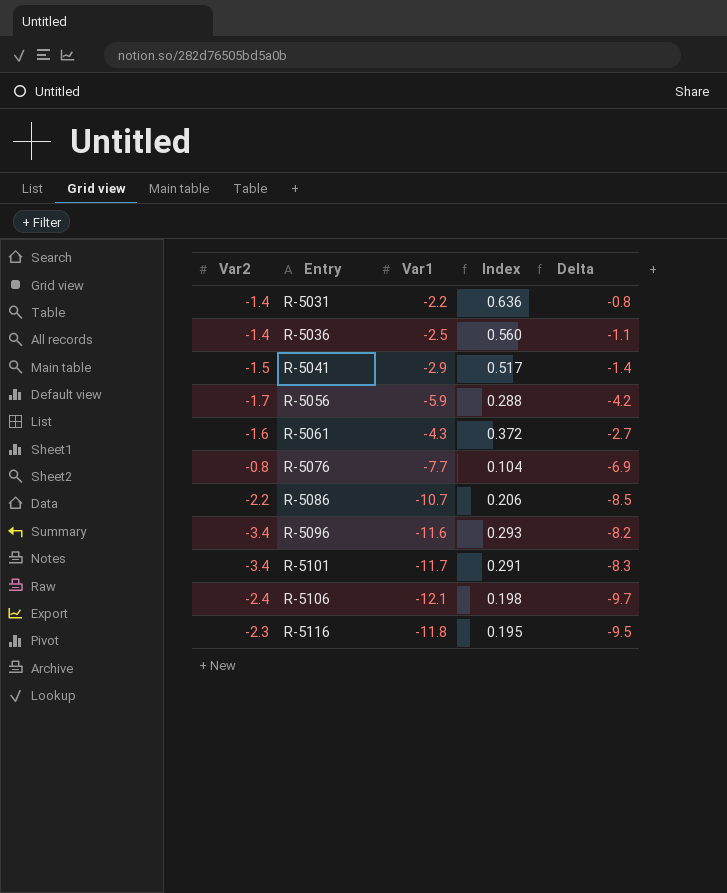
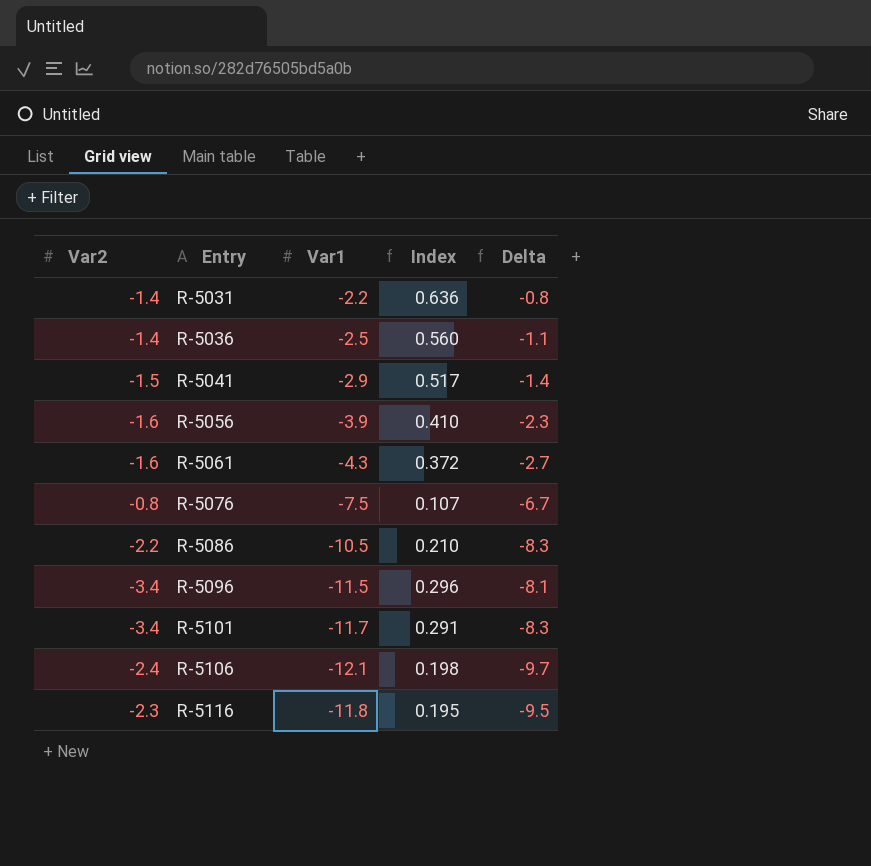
R-5056 | Var2: -1.7 -> -1.6
R-5056 | Var1: -5.9 -> -3.9
R-5056 | Index: 0.288 -> 0.410
R-5056 | Delta: -4.2 -> -2.3
R-5076 | Var1: -7.7 -> -7.5
R-5076 | Index: 0.104 -> 0.107
R-5076 | Delta: -6.9 -> -6.7
R-5086 | Var1: -10.7 -> -10.5
R-5086 | Index: 0.206 -> 0.210
R-5086 | Delta: -8.5 -> -8.3
R-5096 | Var1: -11.6 -> -11.5
R-5096 | Index: 0.293 -> 0.296
R-5096 | Delta: -8.2 -> -8.1

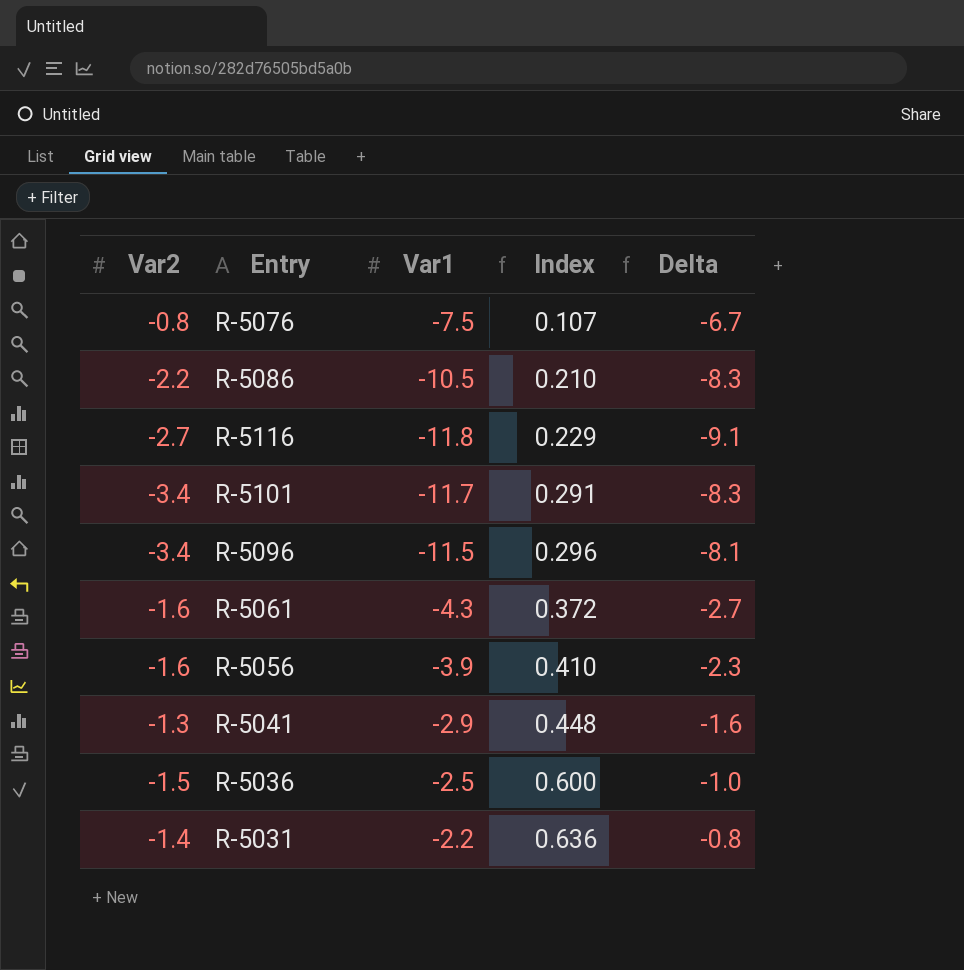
row order: Entry ascending -> Index ascending
row R-5106: -2.4 | -12.1 | 0.198 | -9.7 -> none
R-5116 | Var2: -2.3 -> -2.7
R-5116 | Index: 0.195 -> 0.229
R-5116 | Delta: -9.5 -> -9.1
R-5041 | Var2: -1.5 -> -1.3
R-5041 | Index: 0.517 -> 0.448
R-5041 | Delta: -1.4 -> -1.6
R-5036 | Var2: -1.4 -> -1.5
R-5036 | Index: 0.560 -> 0.600
R-5036 | Delta: -1.1 -> -1.0

